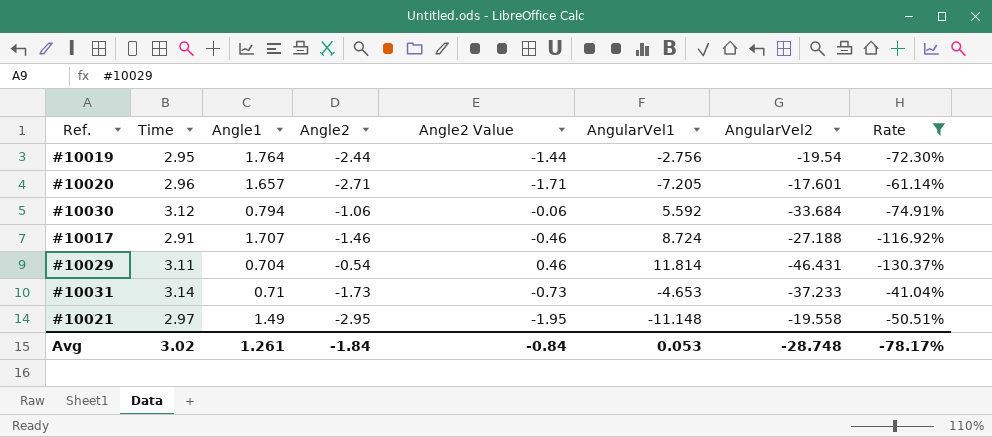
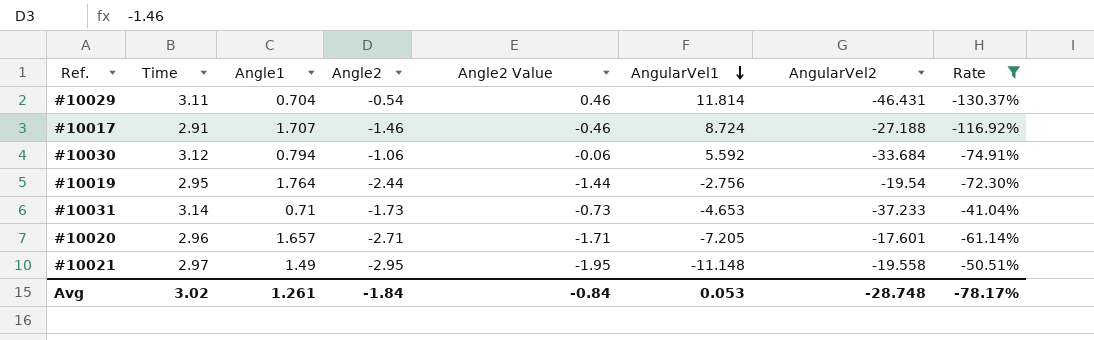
row order: none -> AngularVel1 descending

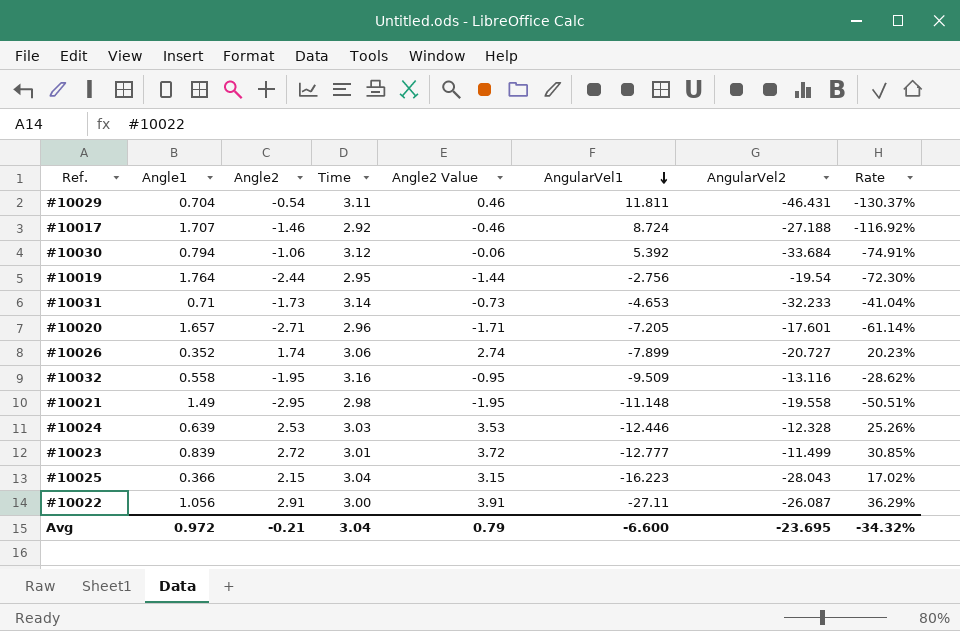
filter: Rate <= -41.04% -> none
column Time | position: 2 -> 4
#10029 | AngularVel1: 11.814 -> 11.811
#10017 | Time: 2.91 -> 2.92
#10030 | AngularVel1: 5.592 -> 5.392
#10031 | AngularVel2: -37.233 -> -32.233
#10021 | Time: 2.97 -> 2.98
Avg | Angle1: 1.261 -> 0.972
Avg | Angle2: -1.84 -> -0.21
Avg | Time: 3.02 -> 3.04
Avg | Angle2 Value: -0.84 -> 0.79
Avg | AngularVel1: 0.053 -> -6.600
Avg | AngularVel2: -28.748 -> -23.695
Avg | Rate: -78.17% -> -34.32%

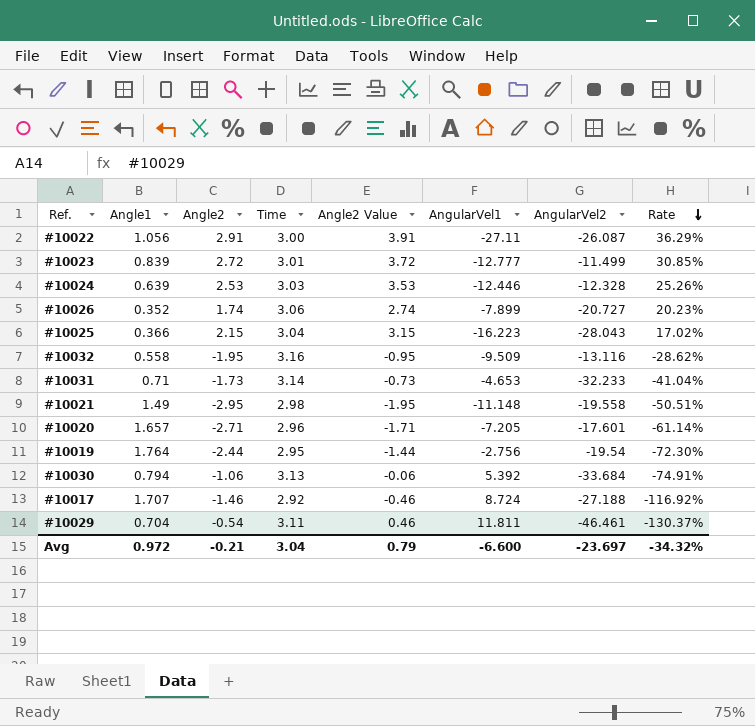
row order: AngularVel1 descending -> Rate descending
#10030 | Time: 3.12 -> 3.13
#10029 | AngularVel2: -46.431 -> -46.461
Avg | AngularVel2: -23.695 -> -23.697

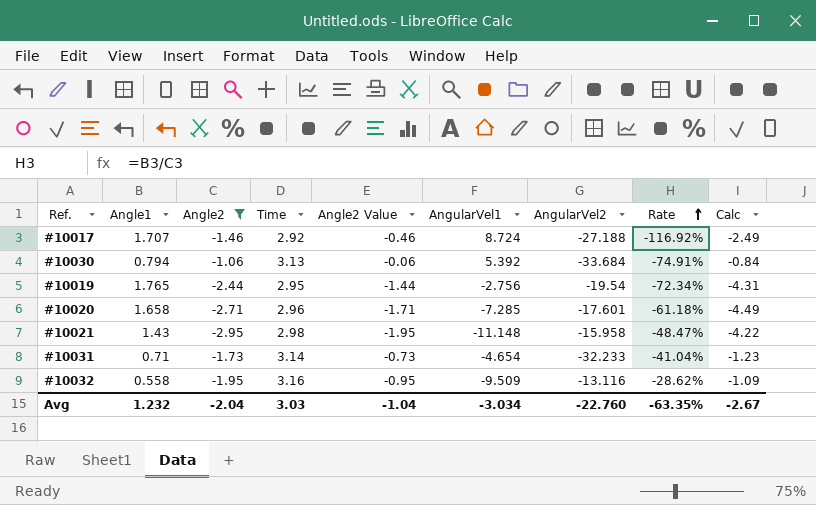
filter: none -> Angle2 <= -1.06
row order: Rate descending -> Rate ascending
column Calc | formula: none -> [Angle1] * [Angle2]
#10019 | Angle1: 1.764 -> 1.765
#10019 | Rate: -72.30% -> -72.34%
#10020 | Angle1: 1.657 -> 1.658
#10020 | AngularVel1: -7.205 -> -7.285
#10020 | Rate: -61.14% -> -61.18%
#10021 | Angle1: 1.49 -> 1.43
#10021 | AngularVel2: -19.558 -> -15.958
#10021 | Rate: -50.51% -> -48.47%
#10031 | AngularVel1: -4.653 -> -4.654
Avg | Angle1: 0.972 -> 1.232
Avg | Angle2: -0.21 -> -2.04
Avg | Time: 3.04 -> 3.03
Avg | Angle2 Value: 0.79 -> -1.04
Avg | AngularVel1: -6.600 -> -3.034
Avg | AngularVel2: -23.697 -> -22.760
Avg | Rate: -34.32% -> -63.35%

